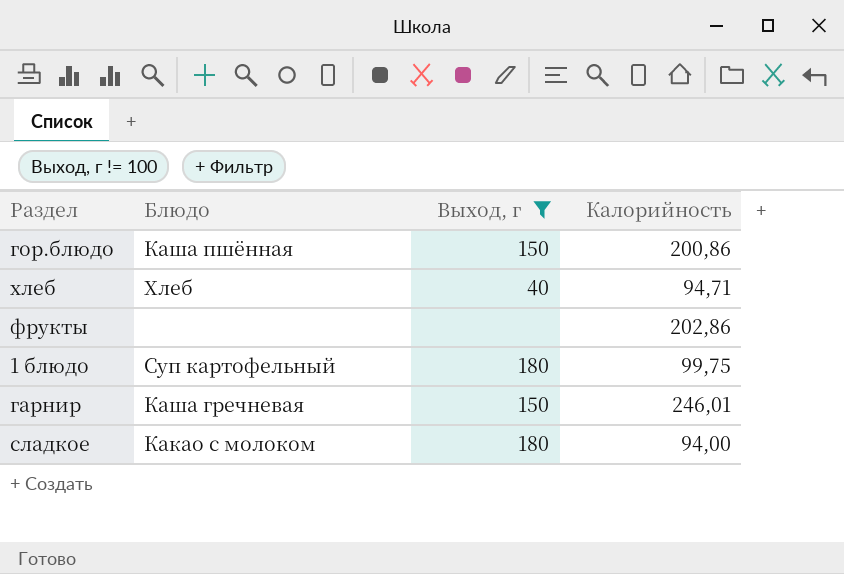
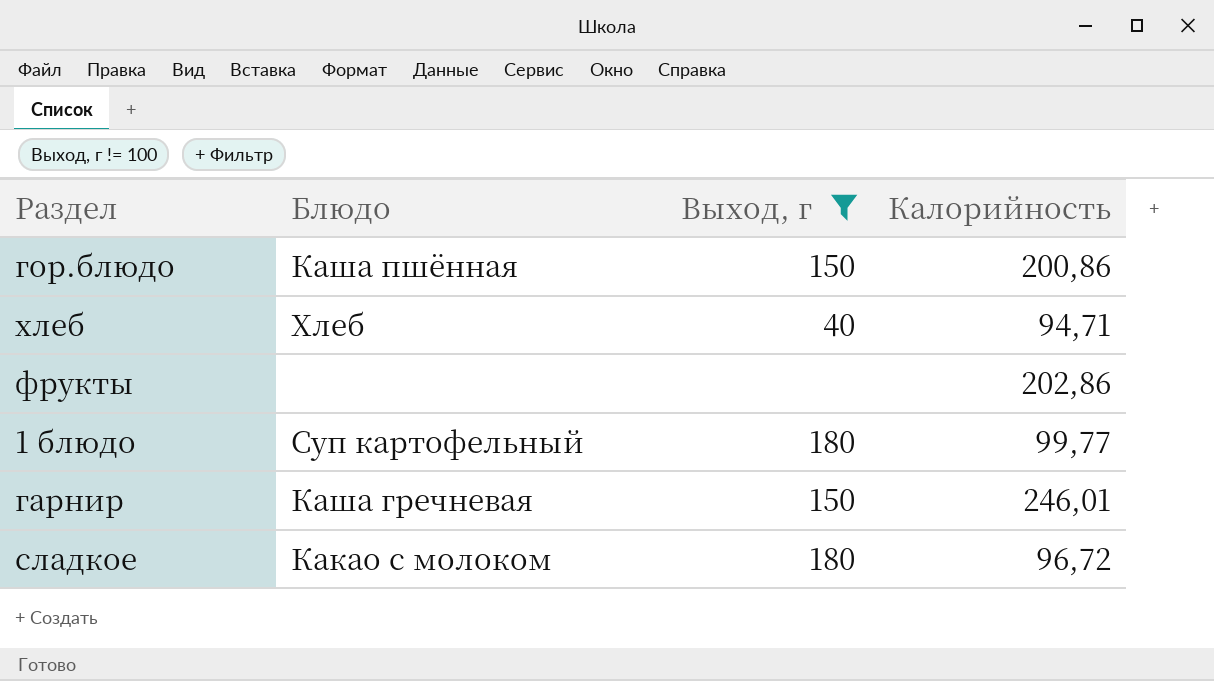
1 блюдо | Калорийность: 99,75 -> 99,77
сладкое | Калорийность: 94,00 -> 96,72

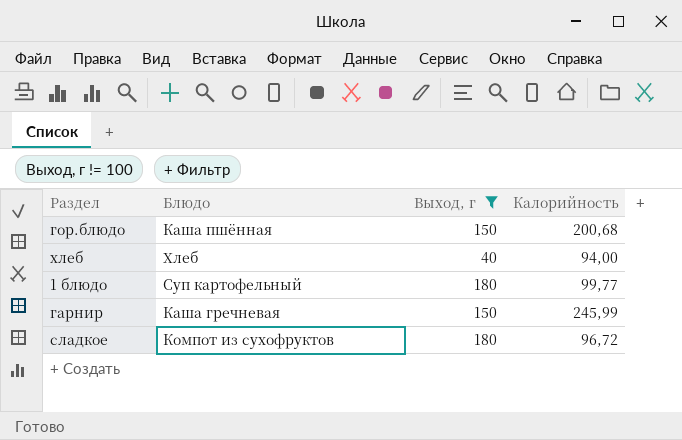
row фрукты: none | none | 202,86 -> none
гор.блюдо | Калорийность: 200,86 -> 200,68
хлеб | Калорийность: 94,71 -> 94,00
гарнир | Калорийность: 246,01 -> 245,99
сладкое | Блюдо: Какао с молоком -> Компот из сухофруктов

